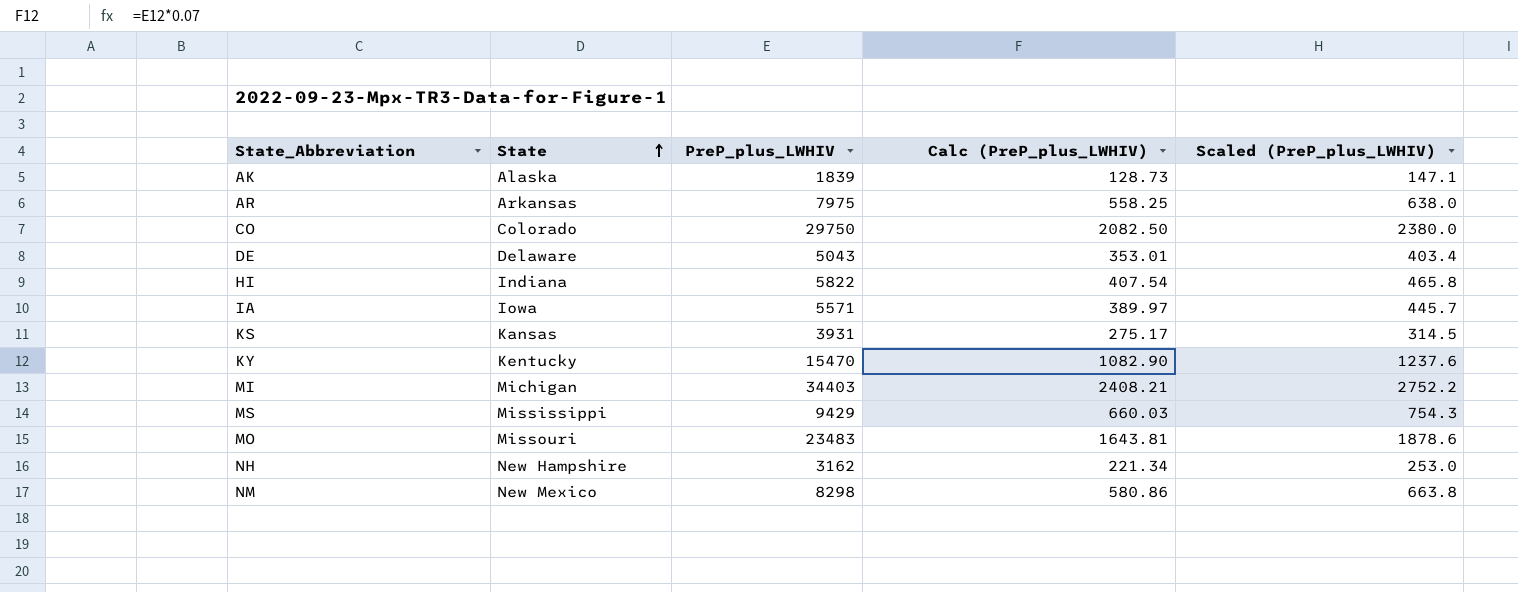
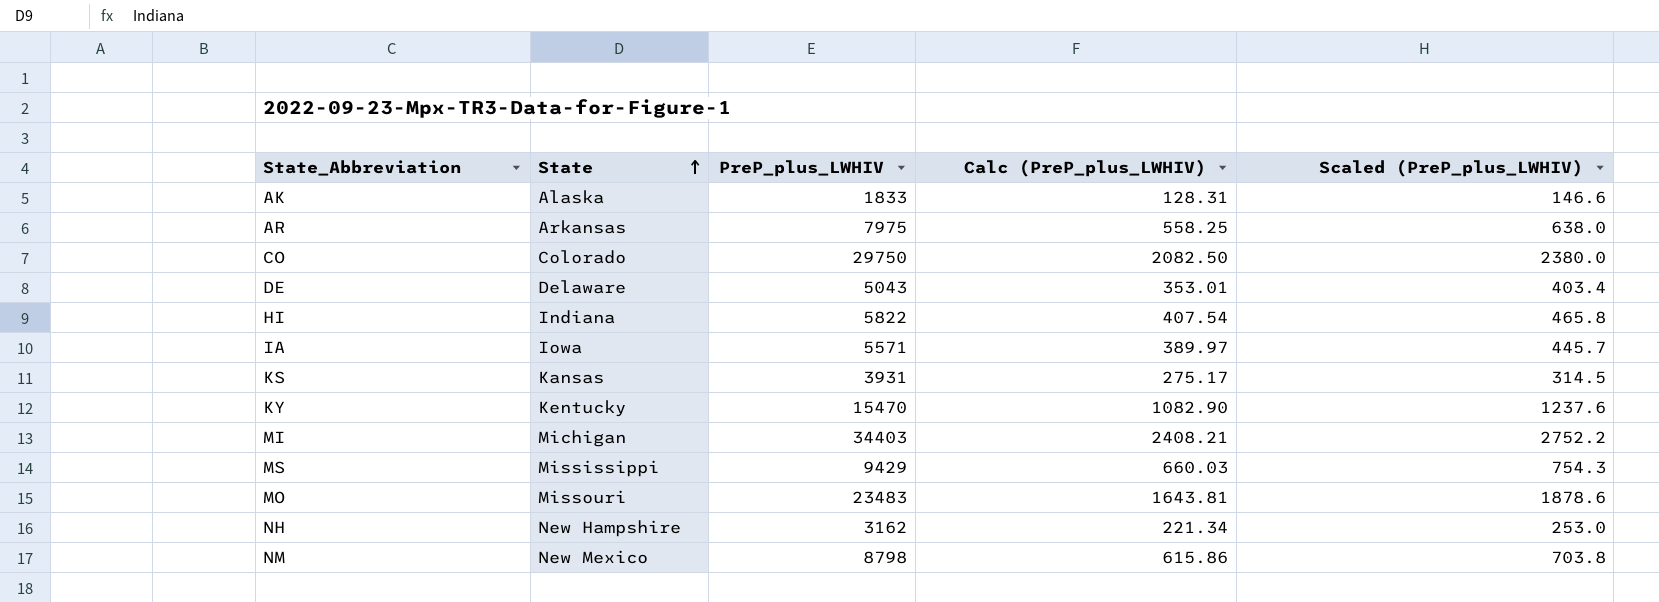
AK | PreP_plus_LWHIV: 1839 -> 1833
AK | Calc (PreP_plus_LWHIV): 128.73 -> 128.31
AK | Scaled (PreP_plus_LWHIV): 147.1 -> 146.6
NM | PreP_plus_LWHIV: 8298 -> 8798
NM | Calc (PreP_plus_LWHIV): 580.86 -> 615.86
NM | Scaled (PreP_plus_LWHIV): 663.8 -> 703.8

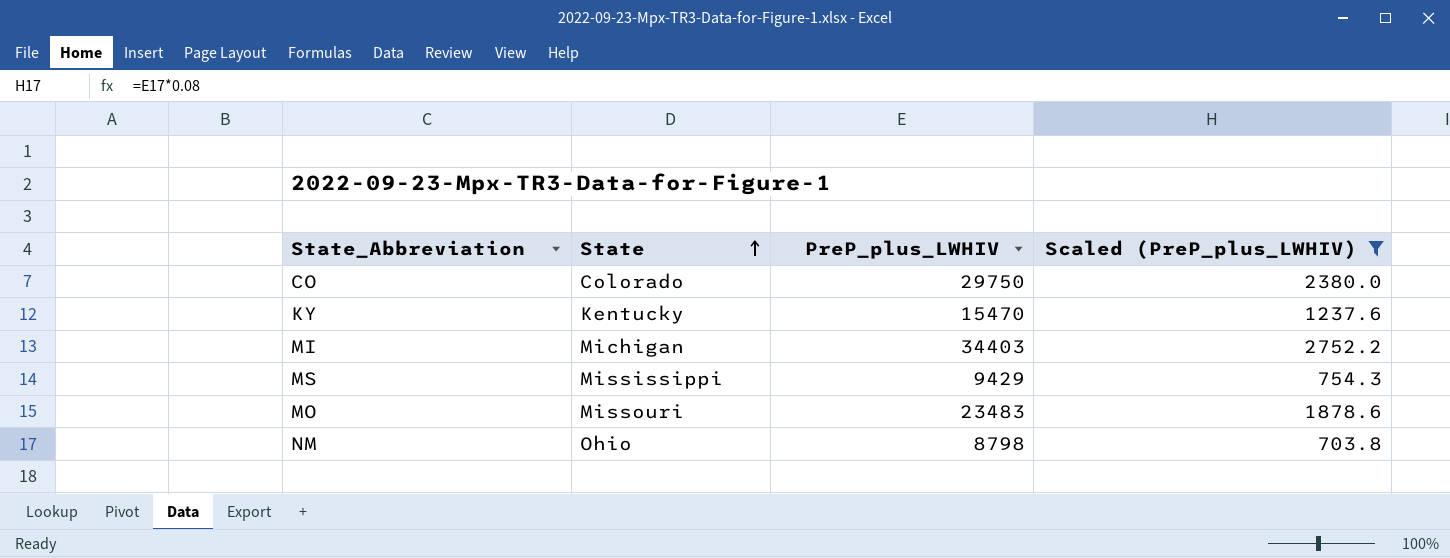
filter: none -> Scaled (PreP_plus_LWHIV) >= 703.8
column Calc (PreP_plus_LWHIV) | formula: [PreP_plus_LWHIV] * 0.07 -> none
NM | State: New Mexico -> Ohio

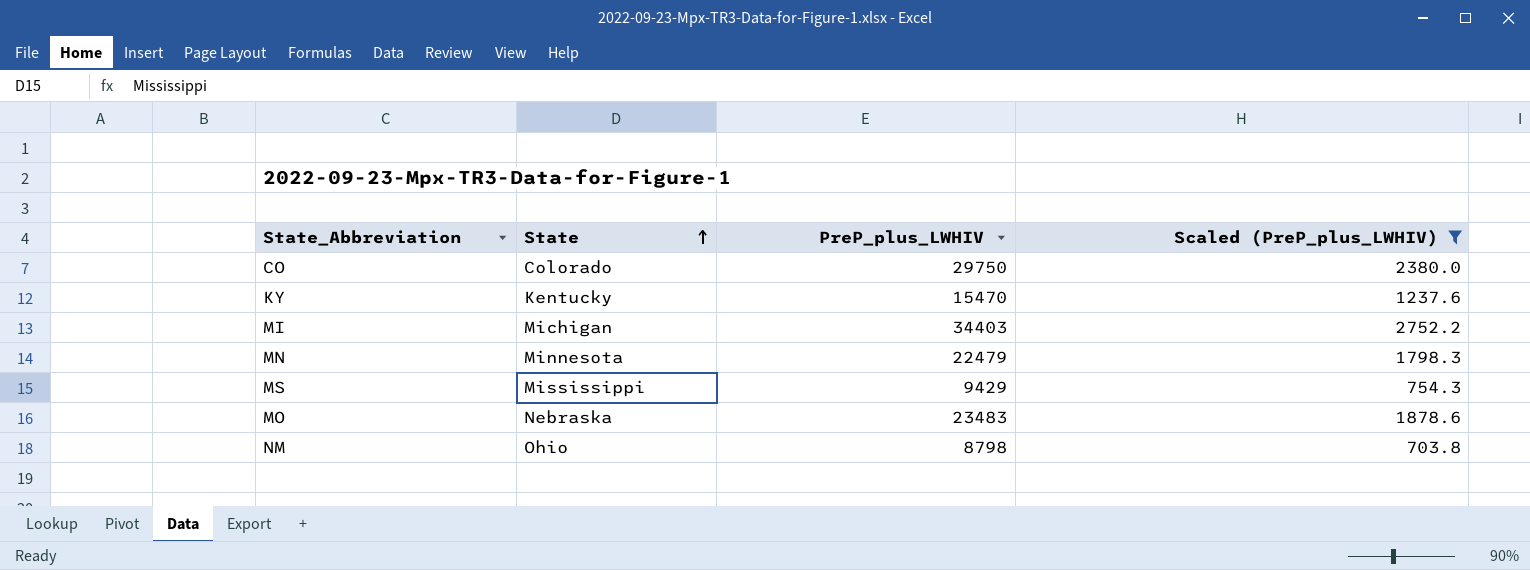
row MN: none -> Minnesota | 22479 | 1798.3
MO | State: Missouri -> Nebraska

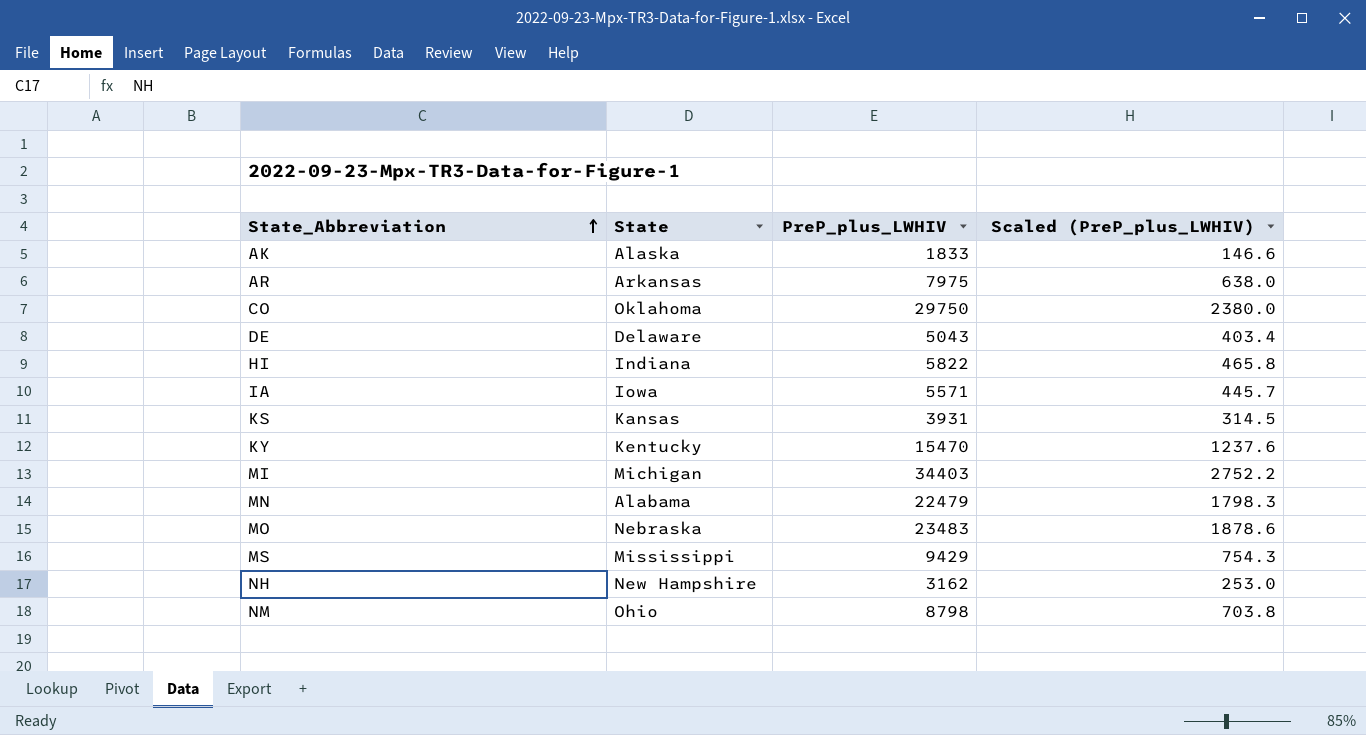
filter: Scaled (PreP_plus_LWHIV) >= 703.8 -> none
row order: State ascending -> State_Abbreviation ascending
CO | State: Colorado -> Oklahoma
MN | State: Minnesota -> Alabama

